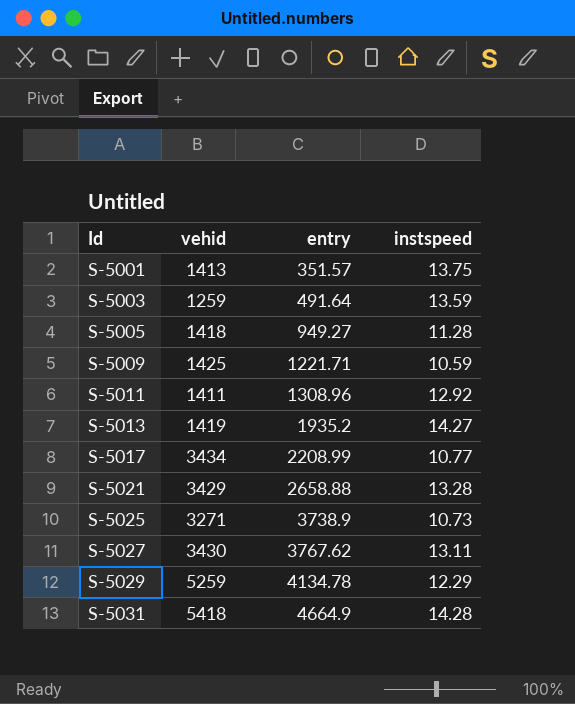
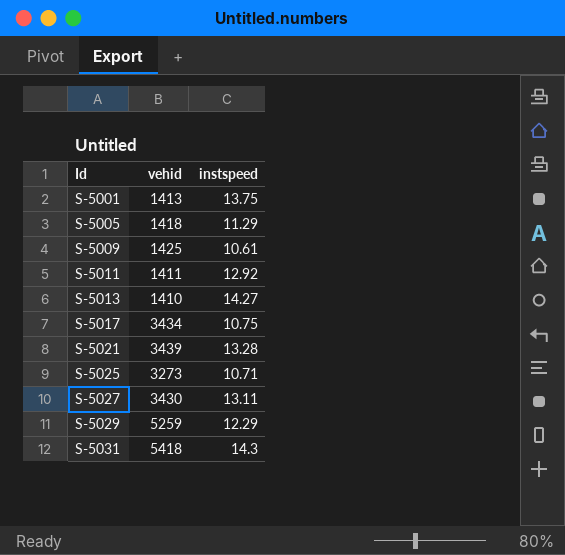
column entry | position: 3 -> none
row S-5003: 1259 | 491.64 | 13.59 -> none
S-5005 | instspeed: 11.28 -> 11.29
S-5009 | instspeed: 10.59 -> 10.61
S-5013 | vehid: 1419 -> 1410
S-5017 | instspeed: 10.77 -> 10.75
S-5021 | vehid: 3429 -> 3439
S-5025 | vehid: 3271 -> 3273
S-5025 | instspeed: 10.73 -> 10.71
S-5031 | instspeed: 14.28 -> 14.3

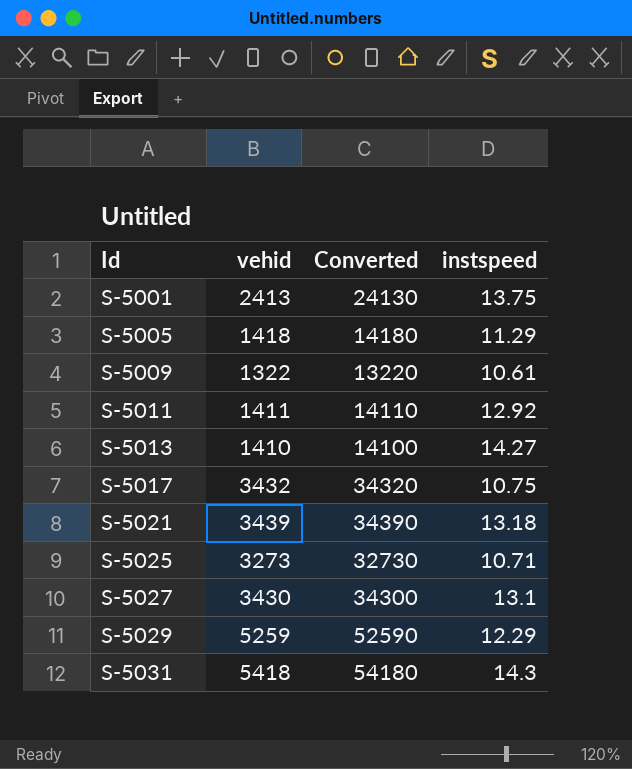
column Converted | formula: none -> [vehid] * 10
S-5001 | vehid: 1413 -> 2413
S-5009 | vehid: 1425 -> 1322
S-5017 | vehid: 3434 -> 3432
S-5021 | instspeed: 13.28 -> 13.18
S-5027 | instspeed: 13.11 -> 13.1

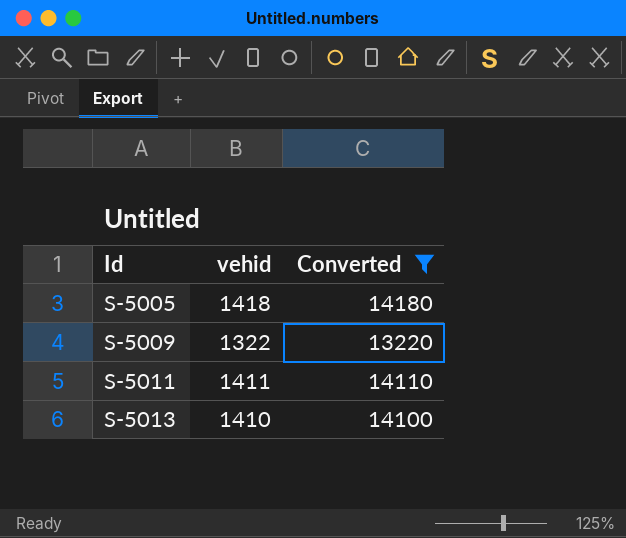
filter: none -> Converted <= 14180
column instspeed | position: 4 -> none

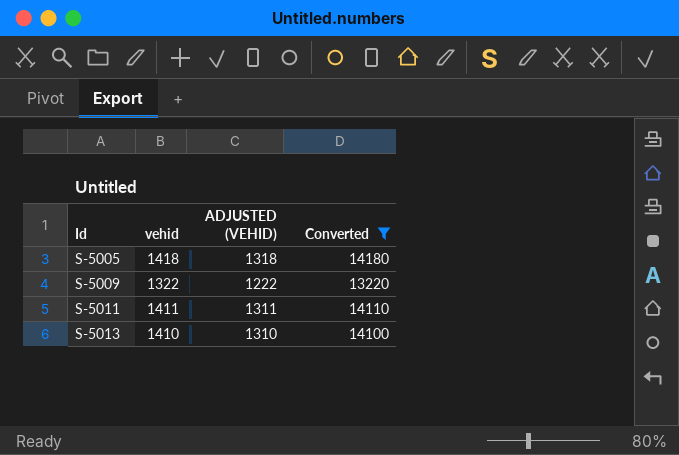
column ADJUSTED (VEHID) | formula: none -> [vehid] - 100

